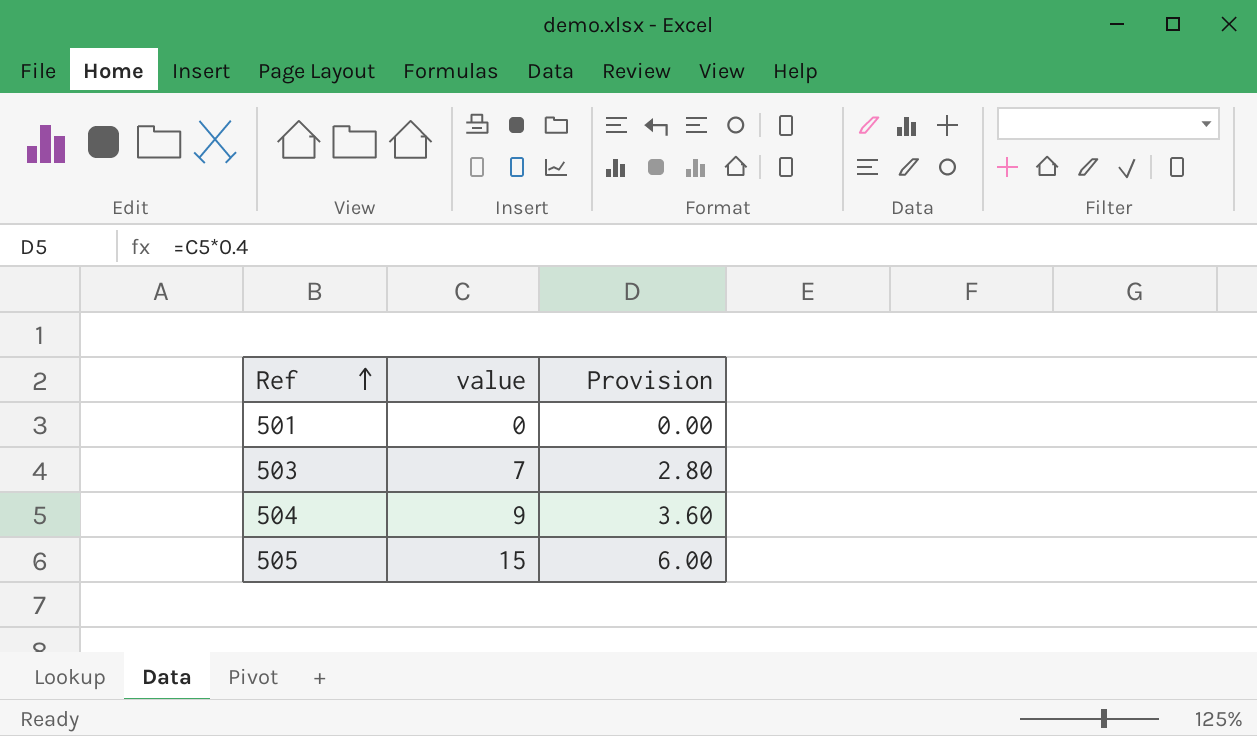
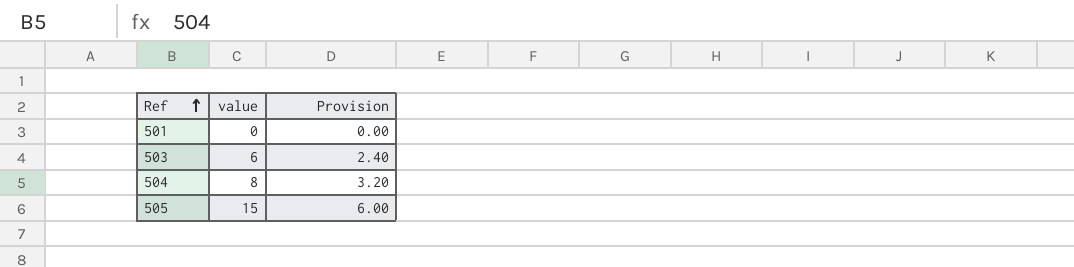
503 | value: 7 -> 6
503 | Provision: 2.80 -> 2.40
504 | value: 9 -> 8
504 | Provision: 3.60 -> 3.20

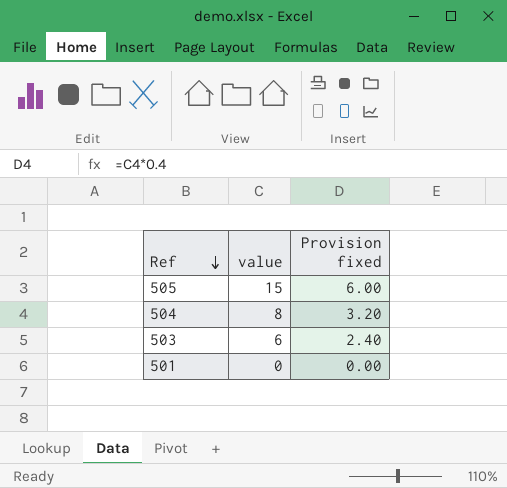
row order: Ref ascending -> Ref descending
column name: Provision -> Provision fixed

